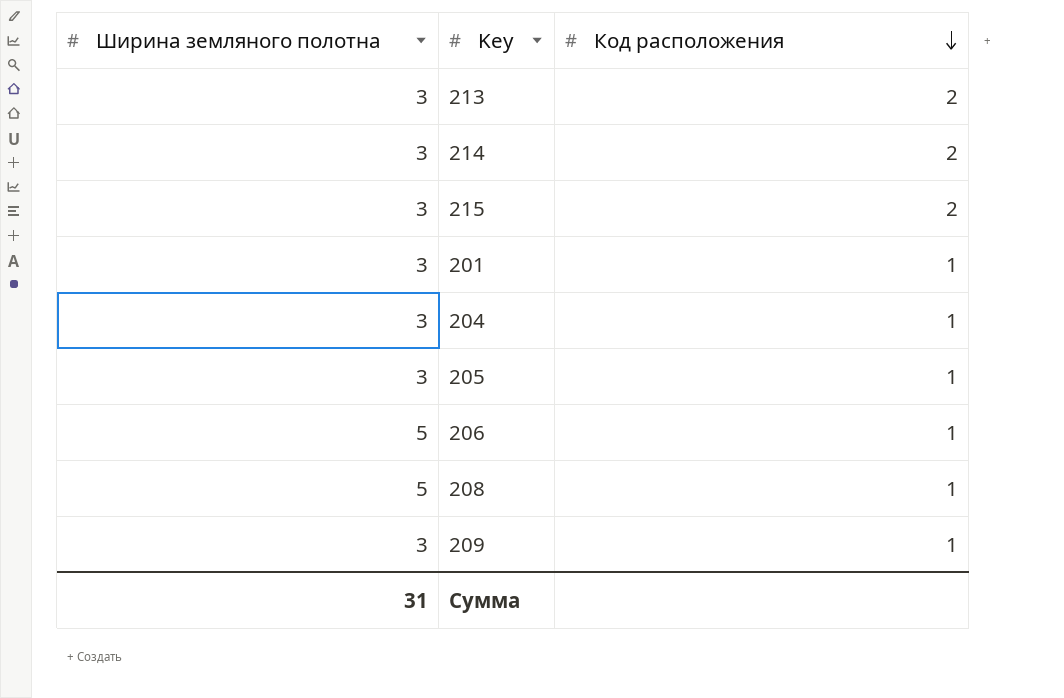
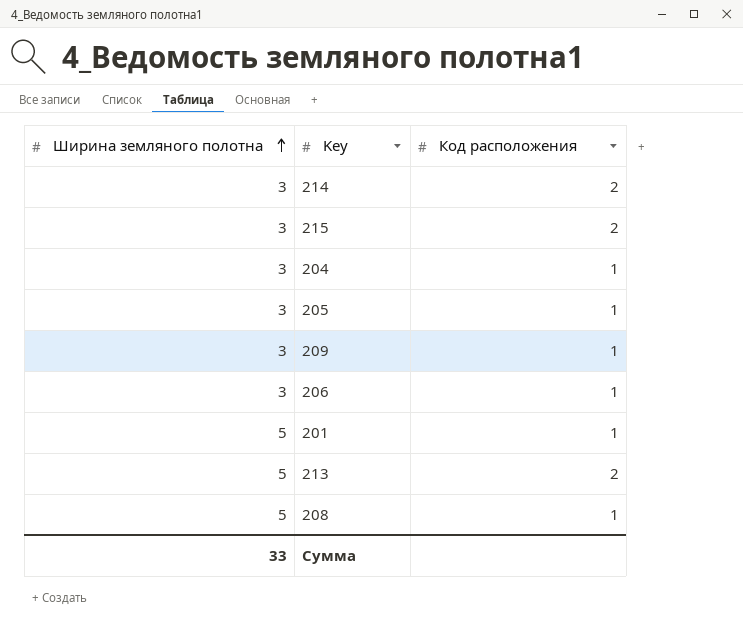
row order: Код расположения descending -> Ширина земляного полотна ascending
206 | Ширина земляного полотна: 5 -> 3
201 | Ширина земляного полотна: 3 -> 5
213 | Ширина земляного полотна: 3 -> 5
Сумма | Ширина земляного полотна: 31 -> 33

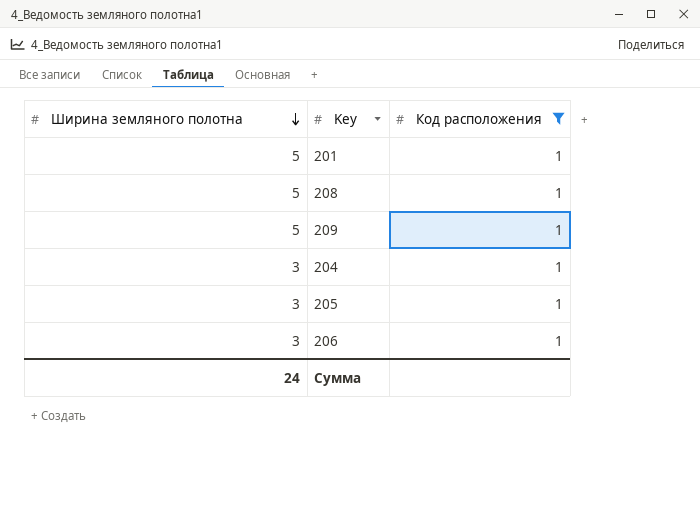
filter: none -> Код расположения = 1
row order: Ширина земляного полотна ascending -> Ширина земляного полотна descending
209 | Ширина земляного полотна: 3 -> 5
Сумма | Ширина земляного полотна: 33 -> 24

